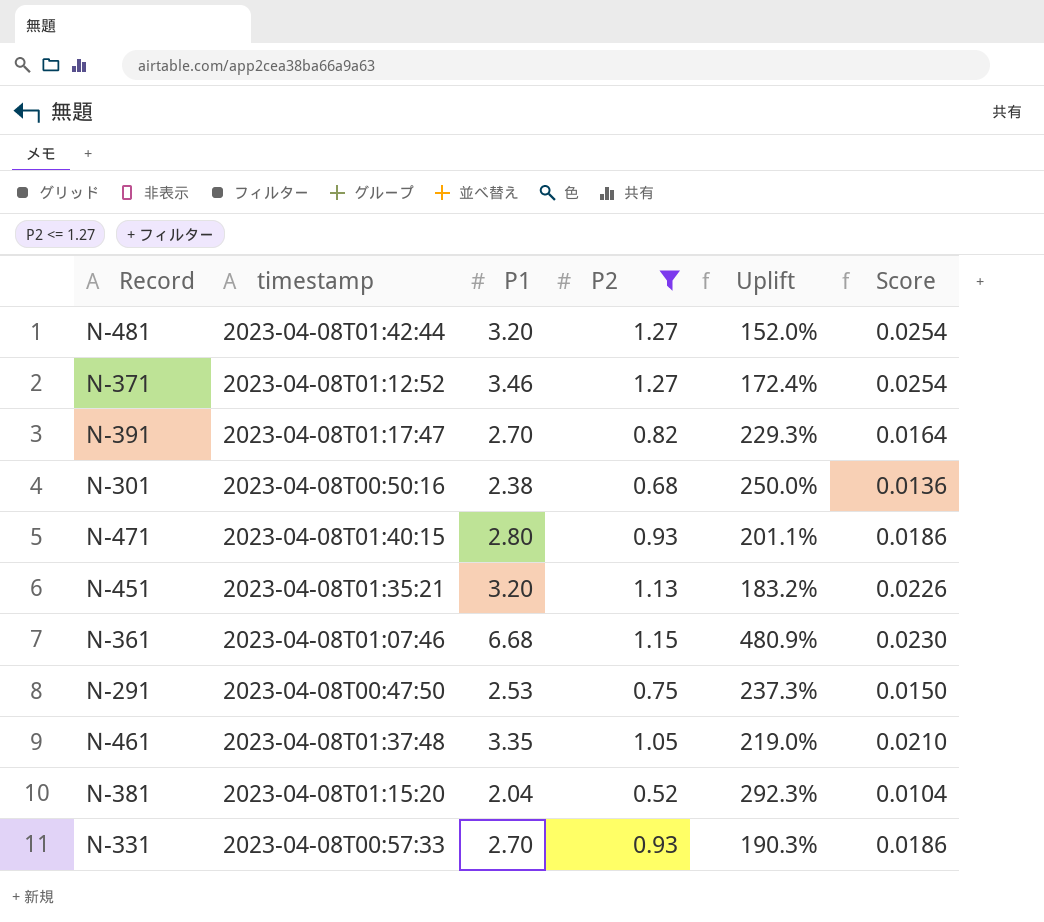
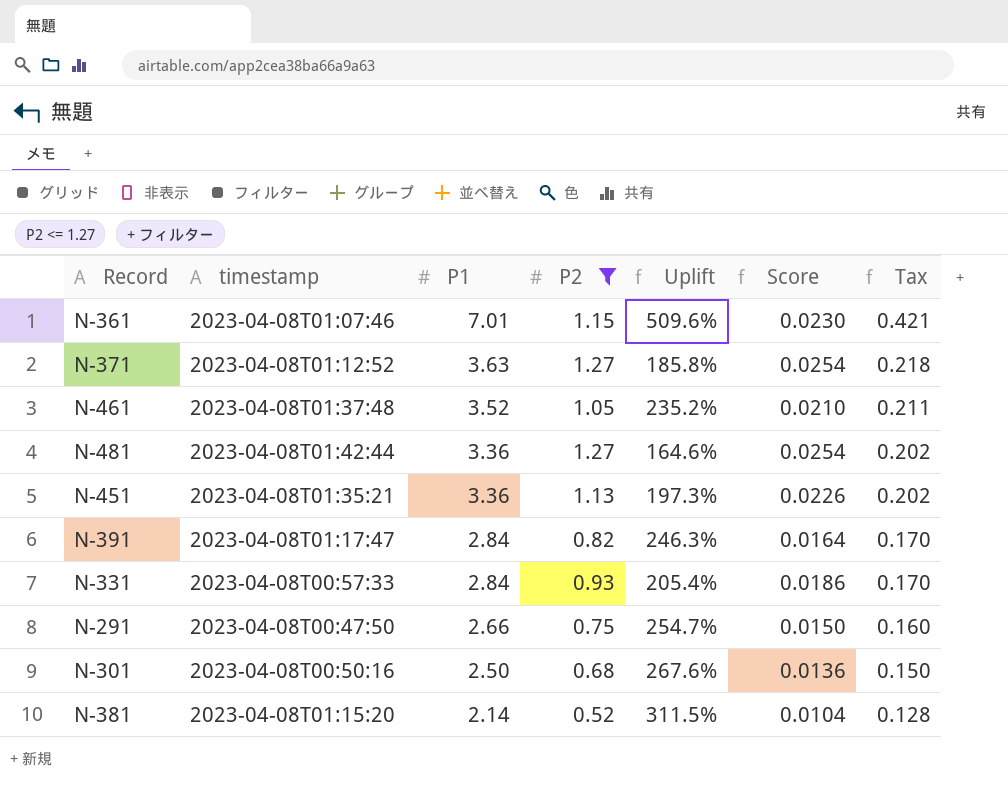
row order: none -> P1 descending
column Tax | formula: none -> [P1] * 0.06
row N-471: 2023-04-08T01:40:15 | 2.80 | 0.93 | 201.1% | 0.0186 -> none
N-361 | P1: 6.68 -> 7.01
N-361 | Uplift: 480.9% -> 509.6%
N-371 | P1: 3.46 -> 3.63
N-371 | Uplift: 172.4% -> 185.8%
N-461 | P1: 3.35 -> 3.52
N-461 | Uplift: 219.0% -> 235.2%
N-481 | P1: 3.20 -> 3.36
N-481 | Uplift: 152.0% -> 164.6%
N-451 | P1: 3.20 -> 3.36
N-451 | Uplift: 183.2% -> 197.3%
N-391 | P1: 2.70 -> 2.84
N-391 | Uplift: 229.3% -> 246.3%
N-331 | P1: 2.70 -> 2.84
N-331 | Uplift: 190.3% -> 205.4%
N-291 | P1: 2.53 -> 2.66
N-291 | Uplift: 237.3% -> 254.7%
N-301 | P1: 2.38 -> 2.50
N-301 | Uplift: 250.0% -> 267.6%
N-381 | P1: 2.04 -> 2.14
N-381 | Uplift: 292.3% -> 311.5%

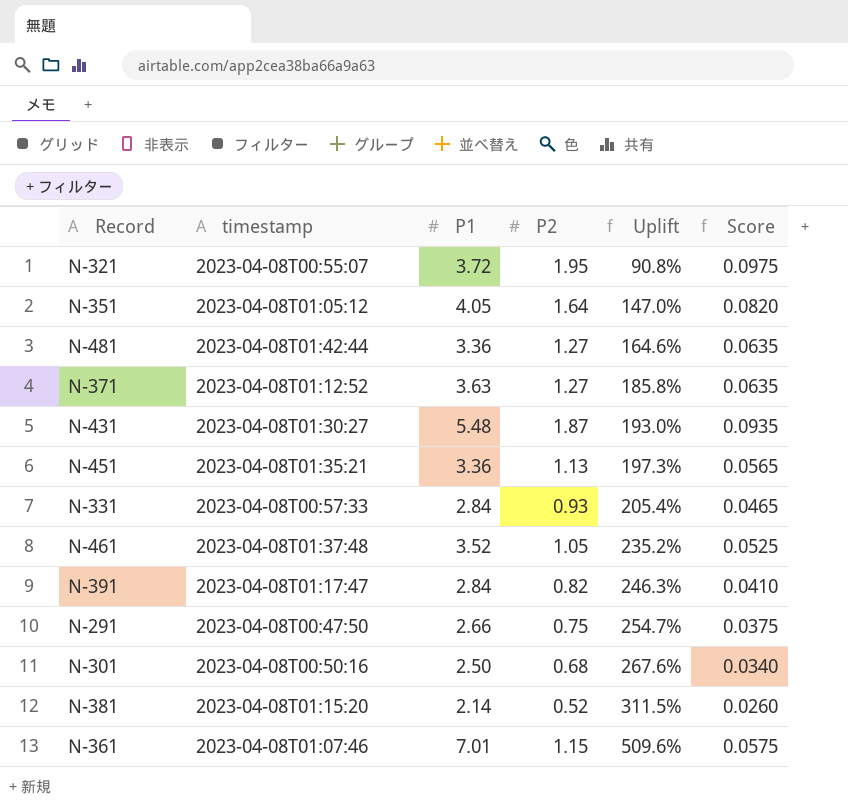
filter: P2 <= 1.27 -> none
row order: P1 descending -> Uplift ascending
column Tax | formula: [P1] * 0.06 -> none
column Score | formula: [P2] * 0.02 -> [P2] * 0.05

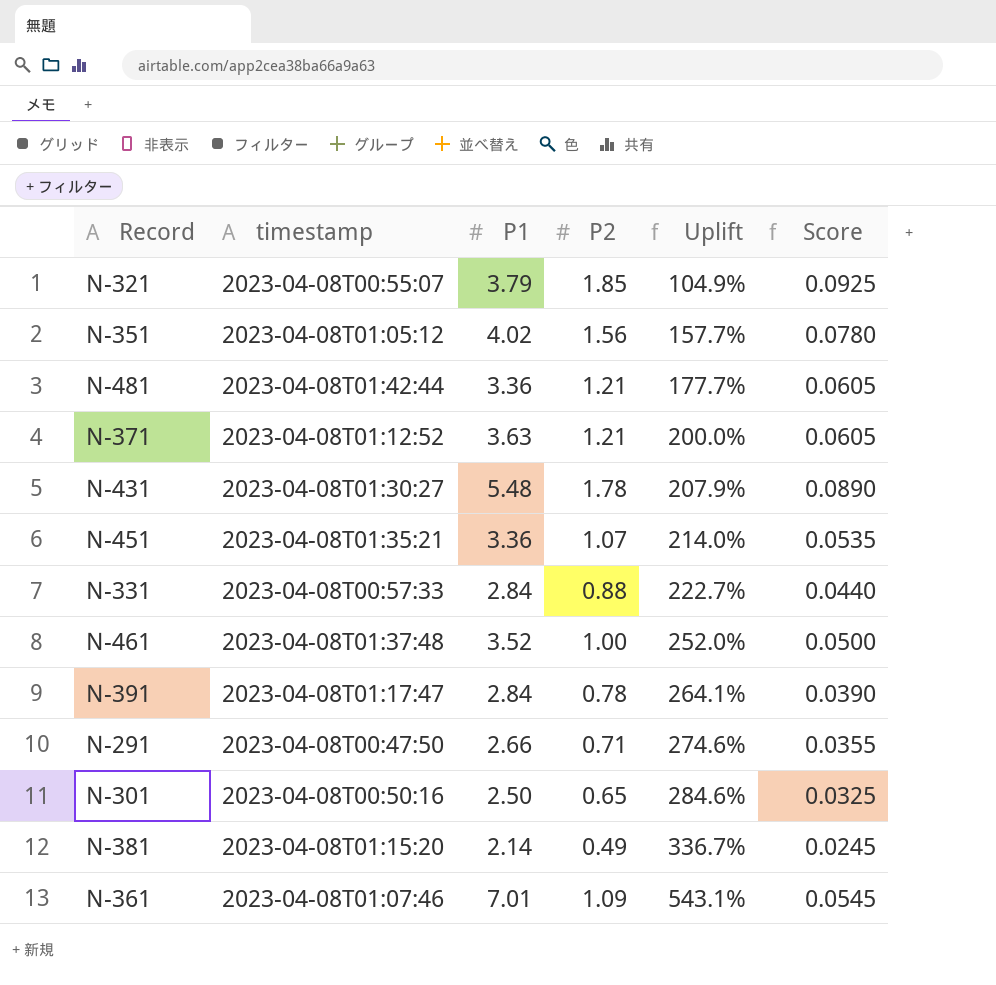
N-321 | P1: 3.72 -> 3.79
N-321 | P2: 1.95 -> 1.85
N-321 | Uplift: 90.8% -> 104.9%
N-321 | Score: 0.0975 -> 0.0925
N-351 | P1: 4.05 -> 4.02
N-351 | P2: 1.64 -> 1.56
N-351 | Uplift: 147.0% -> 157.7%
N-351 | Score: 0.0820 -> 0.0780
N-481 | P2: 1.27 -> 1.21
N-481 | Uplift: 164.6% -> 177.7%
N-481 | Score: 0.0635 -> 0.0605
N-371 | P2: 1.27 -> 1.21
N-371 | Uplift: 185.8% -> 200.0%
N-371 | Score: 0.0635 -> 0.0605
N-431 | P2: 1.87 -> 1.78
N-431 | Uplift: 193.0% -> 207.9%
N-431 | Score: 0.0935 -> 0.0890
N-451 | P2: 1.13 -> 1.07
N-451 | Uplift: 197.3% -> 214.0%
N-451 | Score: 0.0565 -> 0.0535
N-331 | P2: 0.93 -> 0.88
N-331 | Uplift: 205.4% -> 222.7%
N-331 | Score: 0.0465 -> 0.0440
N-461 | P2: 1.05 -> 1.00
N-461 | Uplift: 235.2% -> 252.0%
N-461 | Score: 0.0525 -> 0.0500
N-391 | P2: 0.82 -> 0.78
N-391 | Uplift: 246.3% -> 264.1%
N-391 | Score: 0.0410 -> 0.0390
N-291 | P2: 0.75 -> 0.71
N-291 | Uplift: 254.7% -> 274.6%
N-291 | Score: 0.0375 -> 0.0355
N-301 | P2: 0.68 -> 0.65
N-301 | Uplift: 267.6% -> 284.6%
N-301 | Score: 0.0340 -> 0.0325
N-381 | P2: 0.52 -> 0.49
N-381 | Uplift: 311.5% -> 336.7%
N-381 | Score: 0.0260 -> 0.0245
N-361 | P2: 1.15 -> 1.09
N-361 | Uplift: 509.6% -> 543.1%
N-361 | Score: 0.0575 -> 0.0545

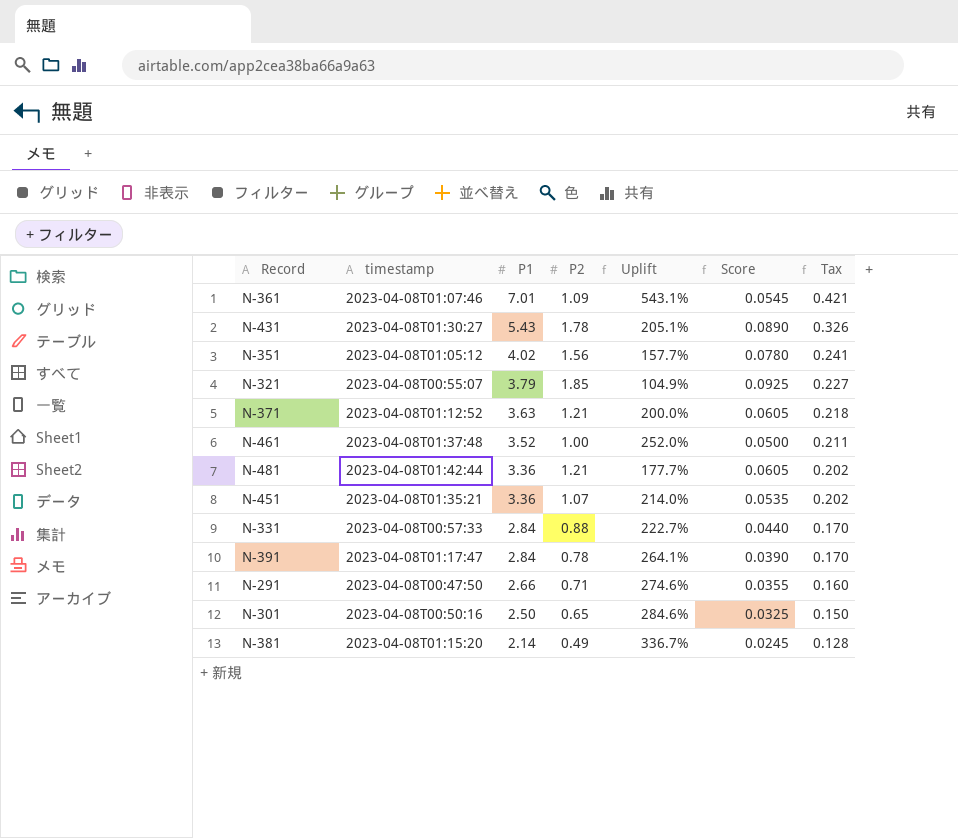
row order: Uplift ascending -> P1 descending
column Tax | formula: none -> [P1] * 0.06
N-431 | P1: 5.48 -> 5.43
N-431 | Uplift: 207.9% -> 205.1%

